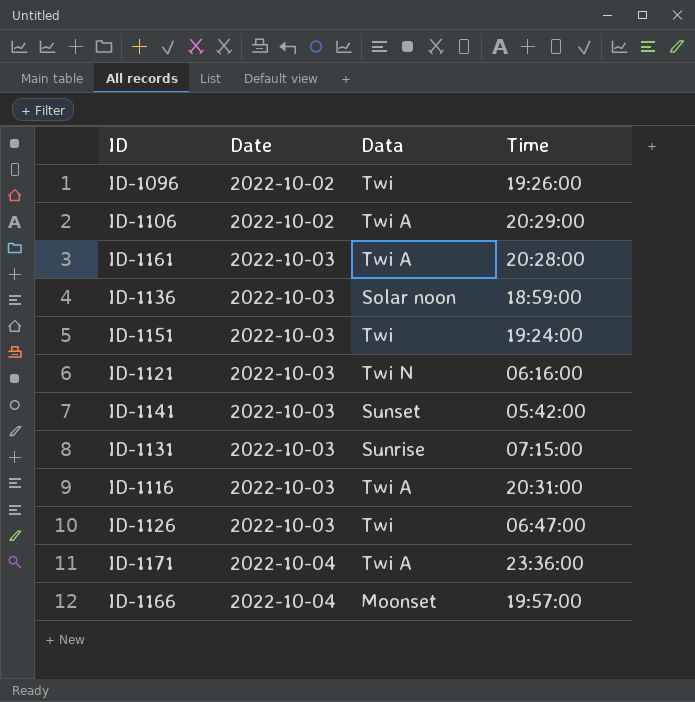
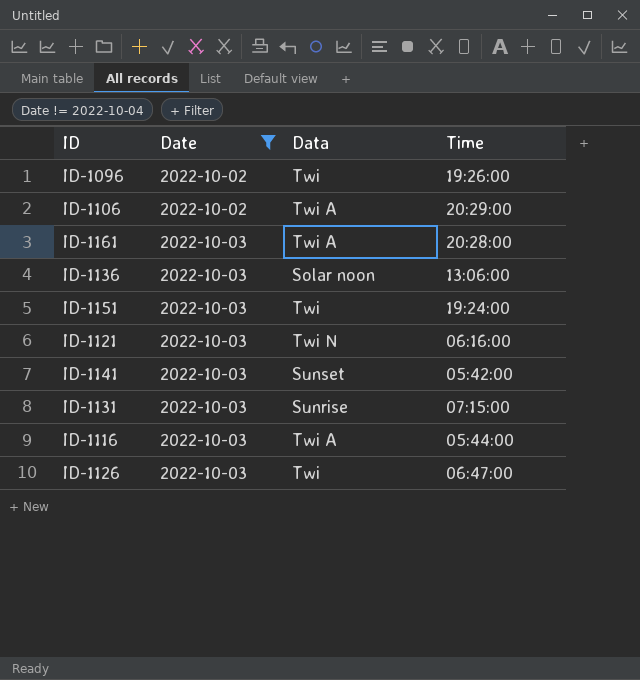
filter: none -> Date != 2022-10-04
ID-1136 | Time: 18:59:00 -> 13:06:00
ID-1116 | Time: 20:31:00 -> 05:44:00

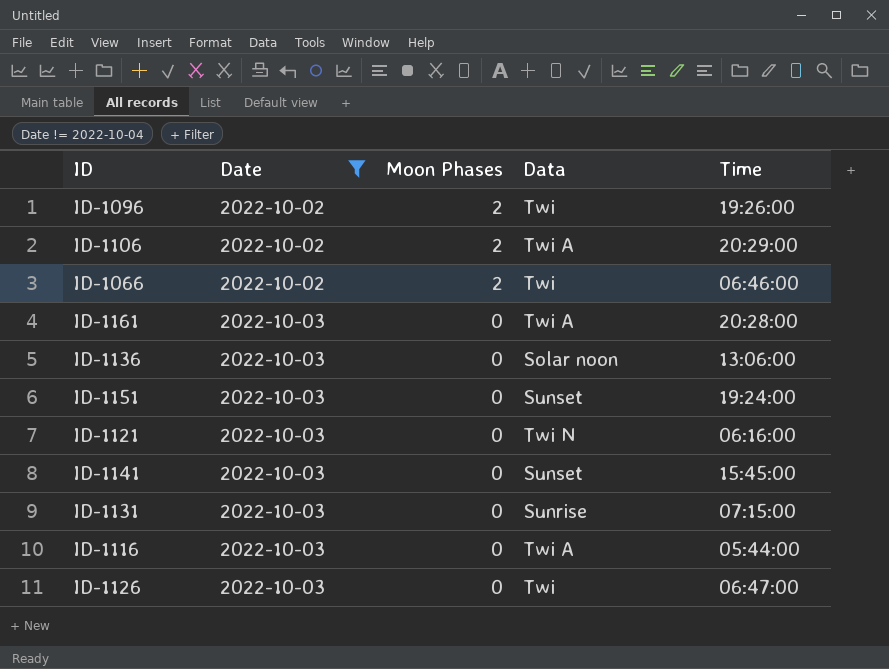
column Moon Phases | position: none -> 3
row ID-1066: none -> 2022-10-02 | 2 | Twi | 06:46:00
ID-1151 | Data: Twi -> Sunset
ID-1141 | Time: 05:42:00 -> 15:45:00

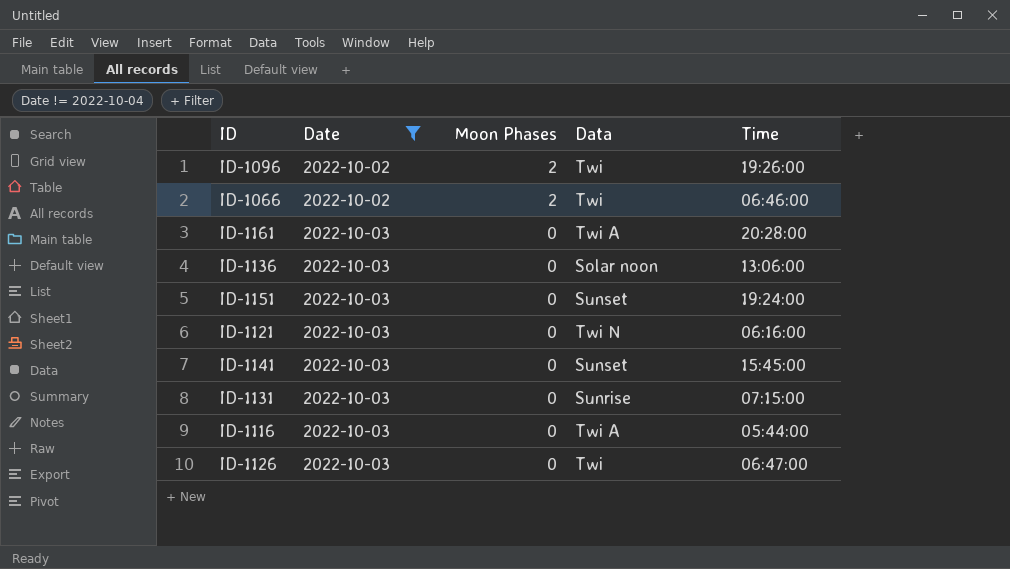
row ID-1106: 2022-10-02 | 2 | Twi A | 20:29:00 -> none

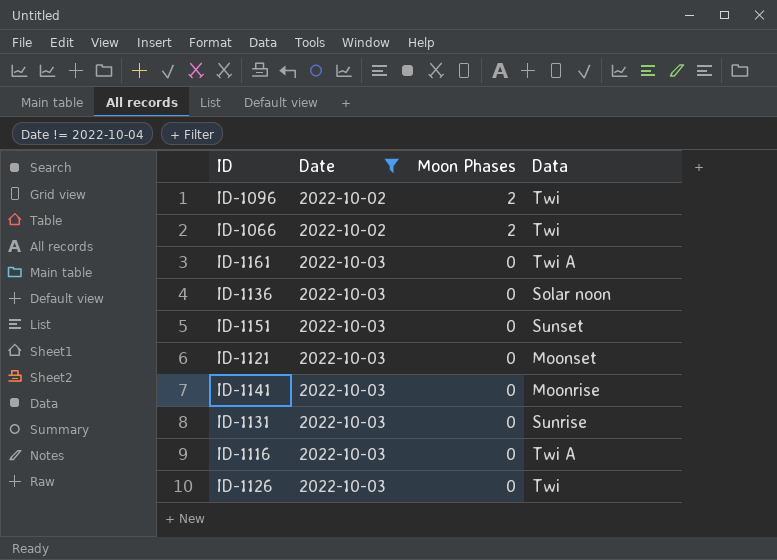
column Time | position: 5 -> none
ID-1121 | Data: Twi N -> Moonset
ID-1141 | Data: Sunset -> Moonrise

